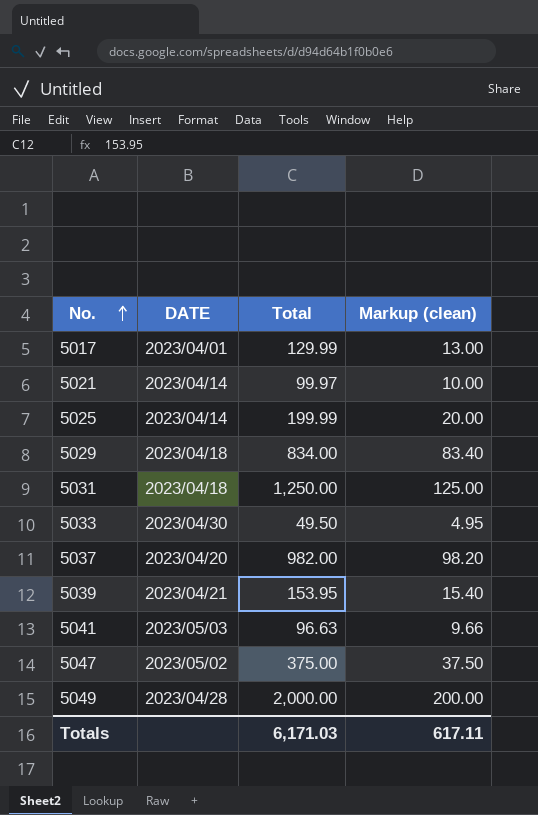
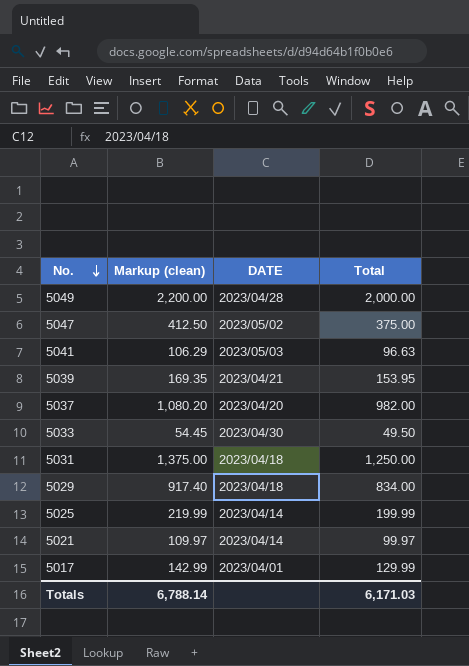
row order: No. ascending -> No. descending
column Markup (clean) | formula: [Total] * 0.1 -> [Total] * 1.1
column Markup (clean) | position: 4 -> 2
Totals | Markup (clean): 617.11 -> 6,788.14

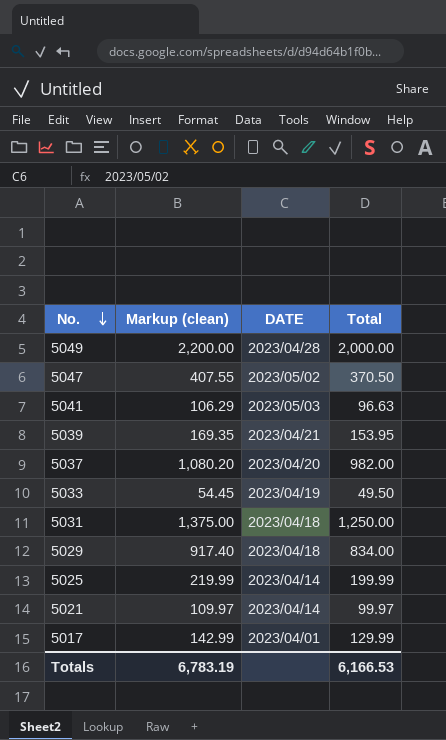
5047 | Markup (clean): 412.50 -> 407.55
5047 | Total: 375.00 -> 370.50
5033 | DATE: 2023/04/30 -> 2023/04/19
Totals | Markup (clean): 6,788.14 -> 6,783.19
Totals | Total: 6,171.03 -> 6,166.53

